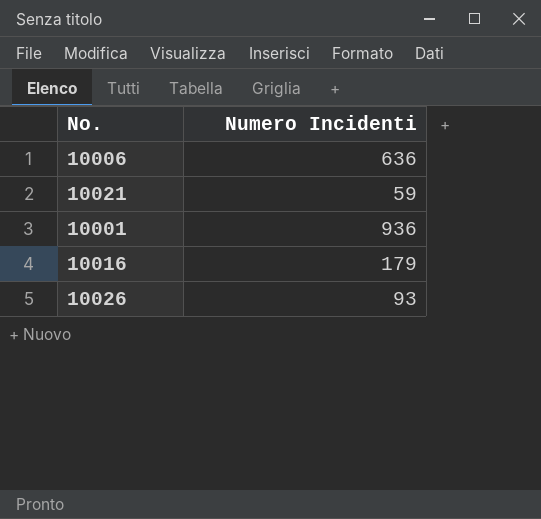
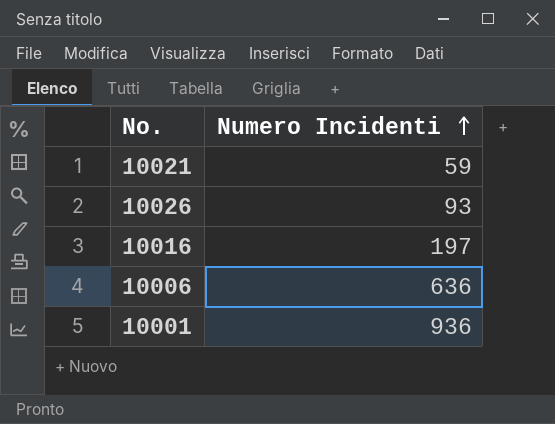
row order: none -> Numero Incidenti ascending
10016 | Numero Incidenti: 179 -> 197

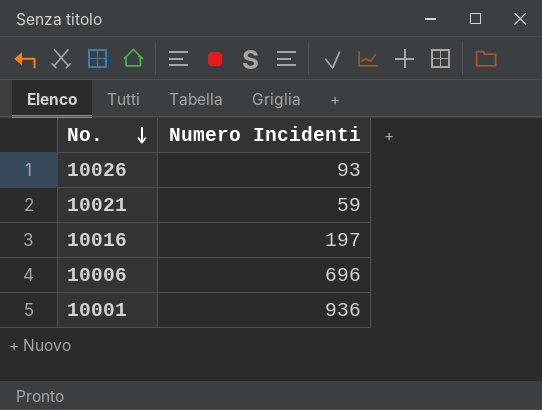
row order: Numero Incidenti ascending -> No. descending
10006 | Numero Incidenti: 636 -> 696

